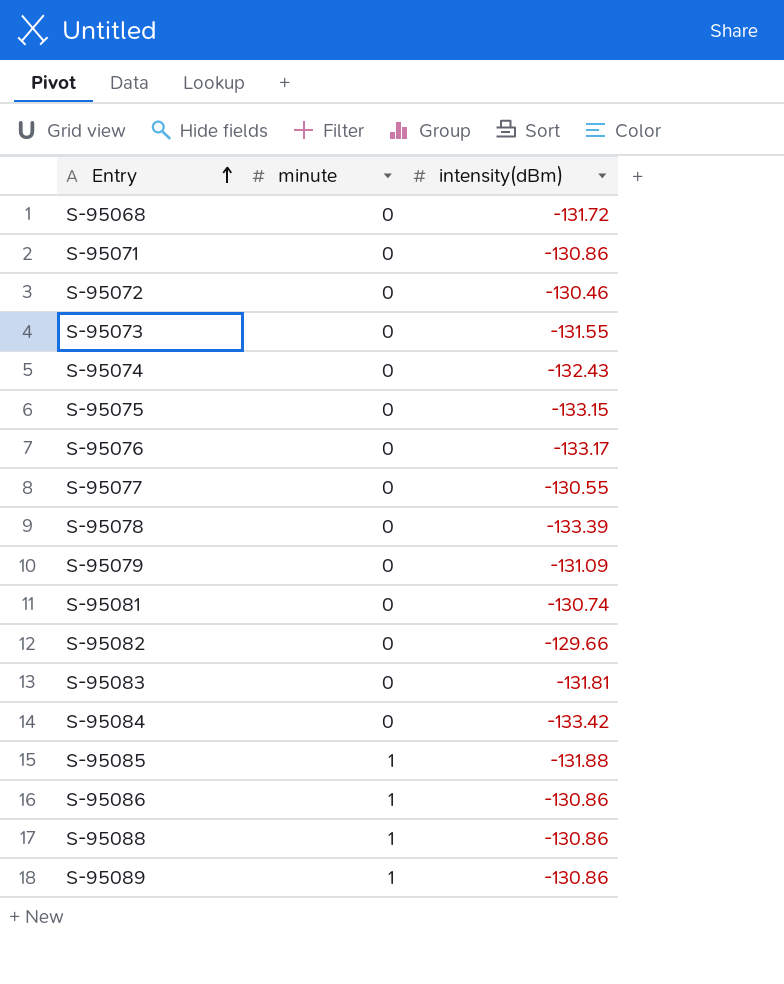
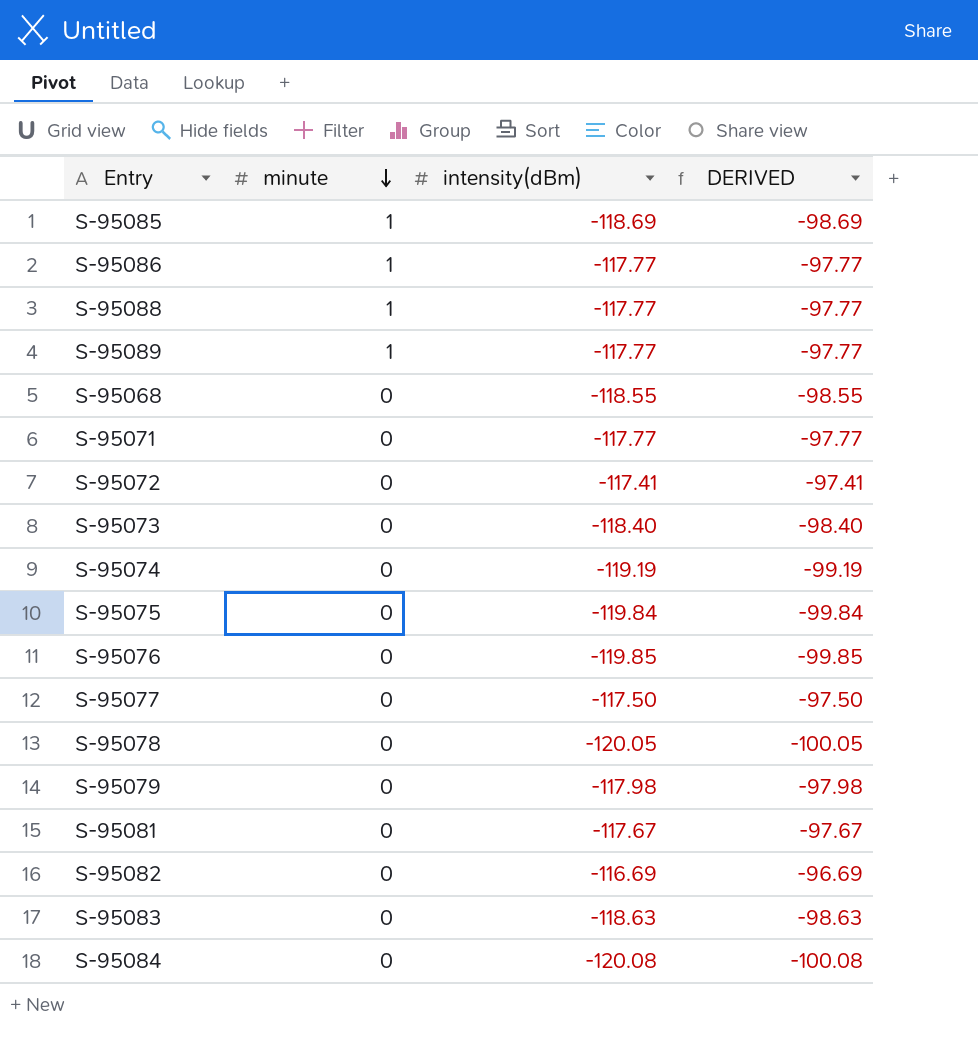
row order: Entry ascending -> minute descending
column DERIVED | formula: none -> [intensity(dBm)] + 20
S-95085 | intensity(dBm): -131.88 -> -118.69
S-95086 | intensity(dBm): -130.86 -> -117.77
S-95088 | intensity(dBm): -130.86 -> -117.77
S-95089 | intensity(dBm): -130.86 -> -117.77
S-95068 | intensity(dBm): -131.72 -> -118.55
S-95071 | intensity(dBm): -130.86 -> -117.77
S-95072 | intensity(dBm): -130.46 -> -117.41
S-95073 | intensity(dBm): -131.55 -> -118.40
S-95074 | intensity(dBm): -132.43 -> -119.19
S-95075 | intensity(dBm): -133.15 -> -119.84
S-95076 | intensity(dBm): -133.17 -> -119.85
S-95077 | intensity(dBm): -130.55 -> -117.50
S-95078 | intensity(dBm): -133.39 -> -120.05
S-95079 | intensity(dBm): -131.09 -> -117.98
S-95081 | intensity(dBm): -130.74 -> -117.67
S-95082 | intensity(dBm): -129.66 -> -116.69
S-95083 | intensity(dBm): -131.81 -> -118.63
S-95084 | intensity(dBm): -133.42 -> -120.08

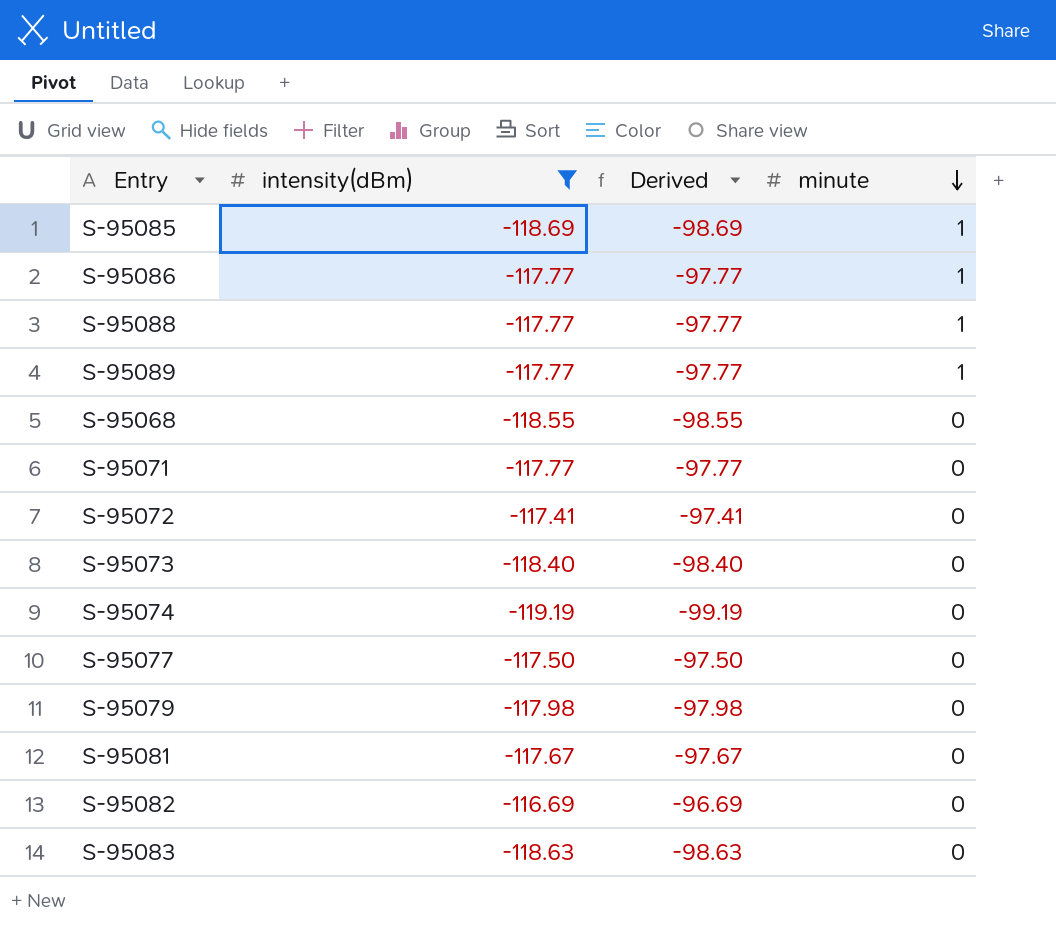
filter: none -> intensity(dBm) >= -119.19
column name: DERIVED -> Derived
column minute | position: 2 -> 4

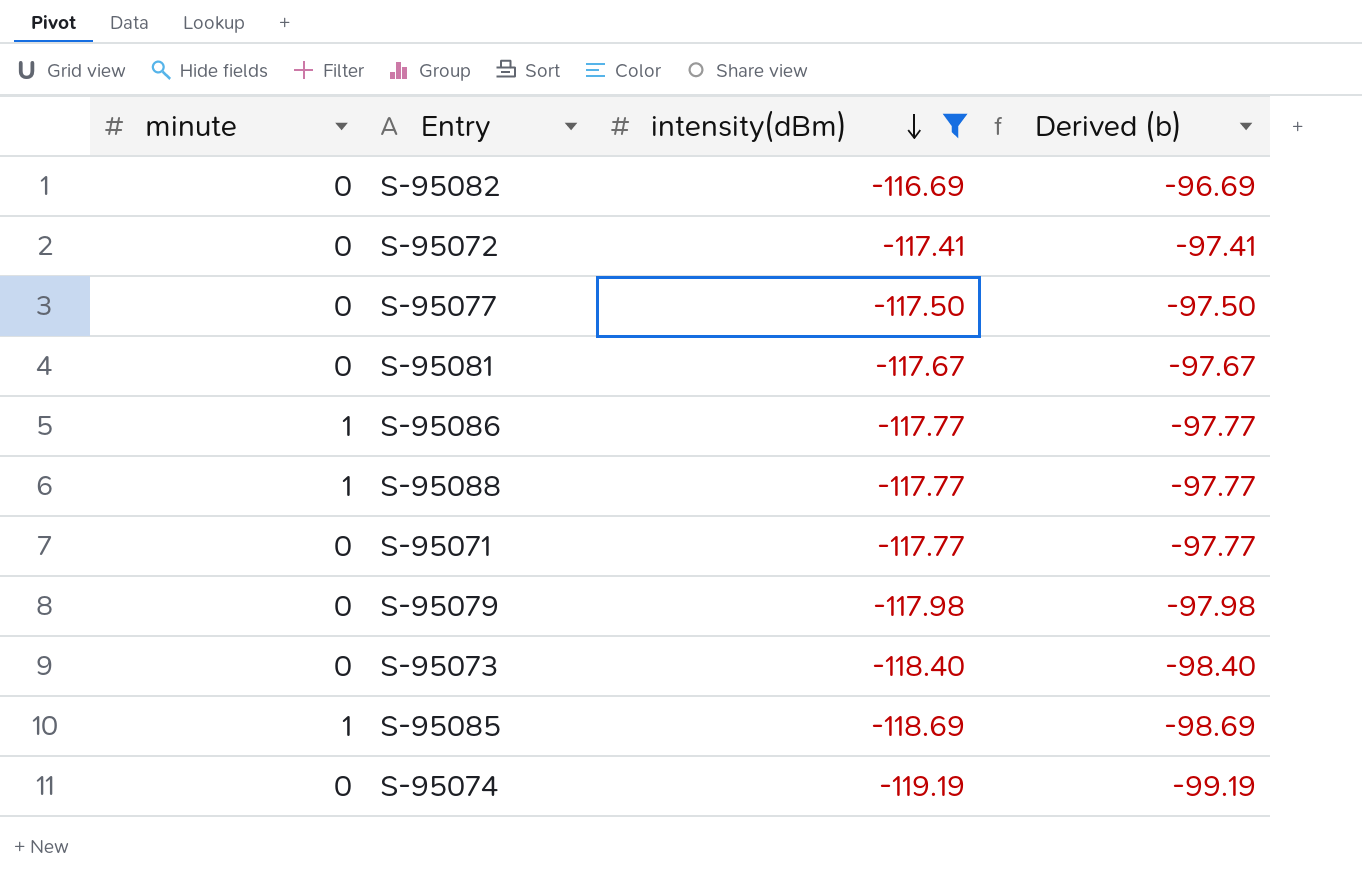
row order: minute descending -> intensity(dBm) descending
column minute | position: 4 -> 1
column name: Derived -> Derived (b)
row S-95089: -117.77 | -97.77 | 1 -> none
row S-95068: -118.55 | -98.55 | 0 -> none
row S-95083: -118.63 | -98.63 | 0 -> none

